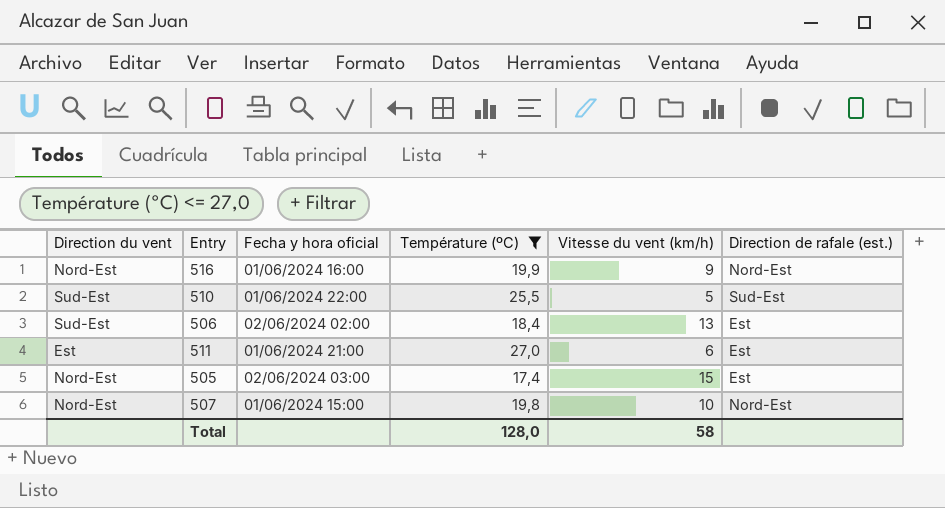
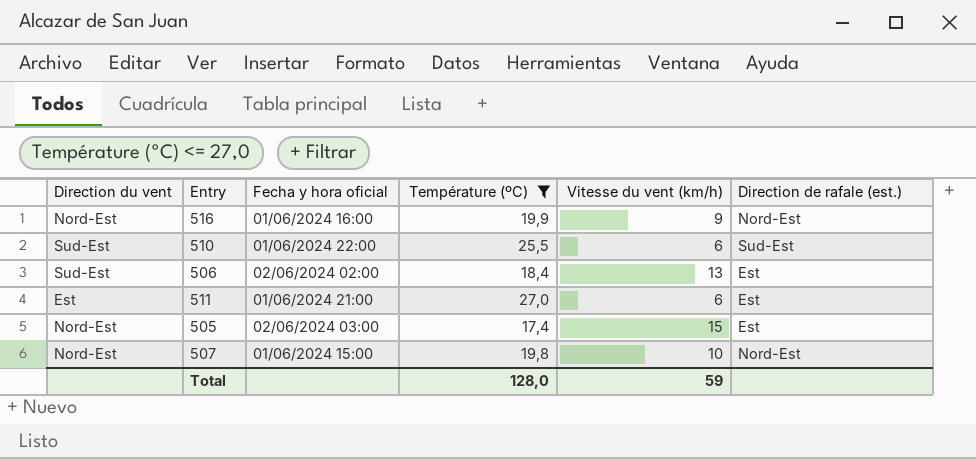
510 | Vitesse du vent (km/h): 5 -> 6
Total | Vitesse du vent (km/h): 58 -> 59

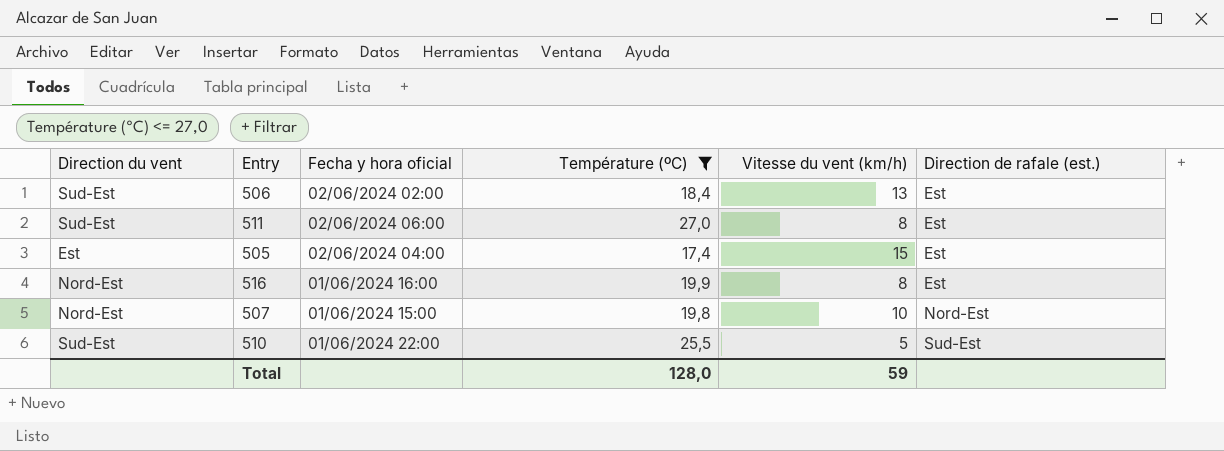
row order: none -> Direction de rafale (est.) ascending
511 | Direction du vent: Est -> Sud-Est
511 | Fecha y hora oficial: 01/06/2024 21:00 -> 02/06/2024 06:00
511 | Vitesse du vent (km/h): 6 -> 8
505 | Direction du vent: Nord-Est -> Est
505 | Fecha y hora oficial: 02/06/2024 03:00 -> 02/06/2024 04:00
516 | Vitesse du vent (km/h): 9 -> 8
516 | Direction de rafale (est.): Nord-Est -> Est
510 | Vitesse du vent (km/h): 6 -> 5

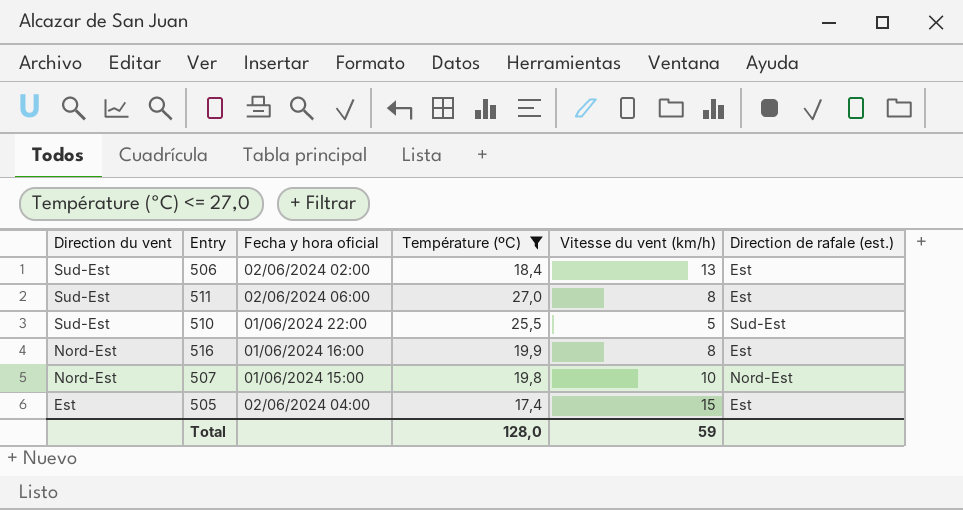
row order: Direction de rafale (est.) ascending -> Direction du vent descending

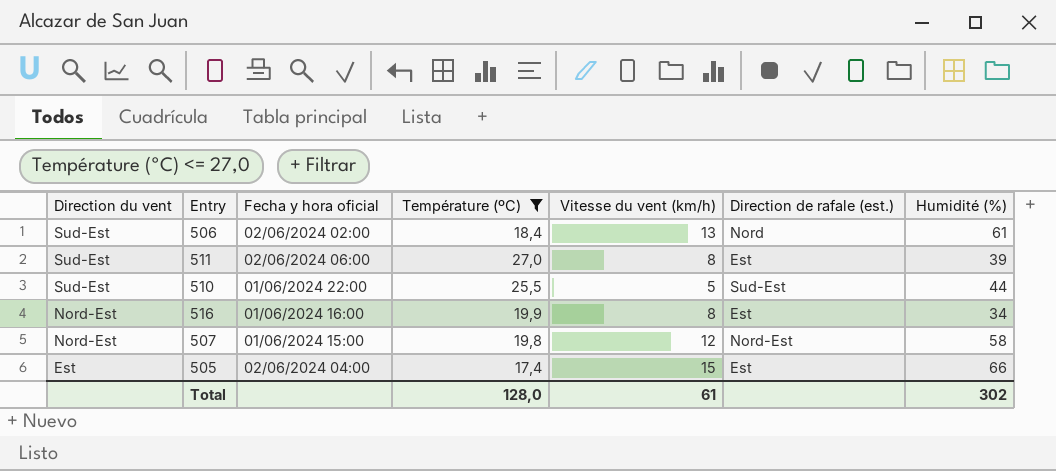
column Humidité (%) | position: none -> 7
506 | Direction de rafale (est.): Est -> Nord
507 | Vitesse du vent (km/h): 10 -> 12
Total | Vitesse du vent (km/h): 59 -> 61

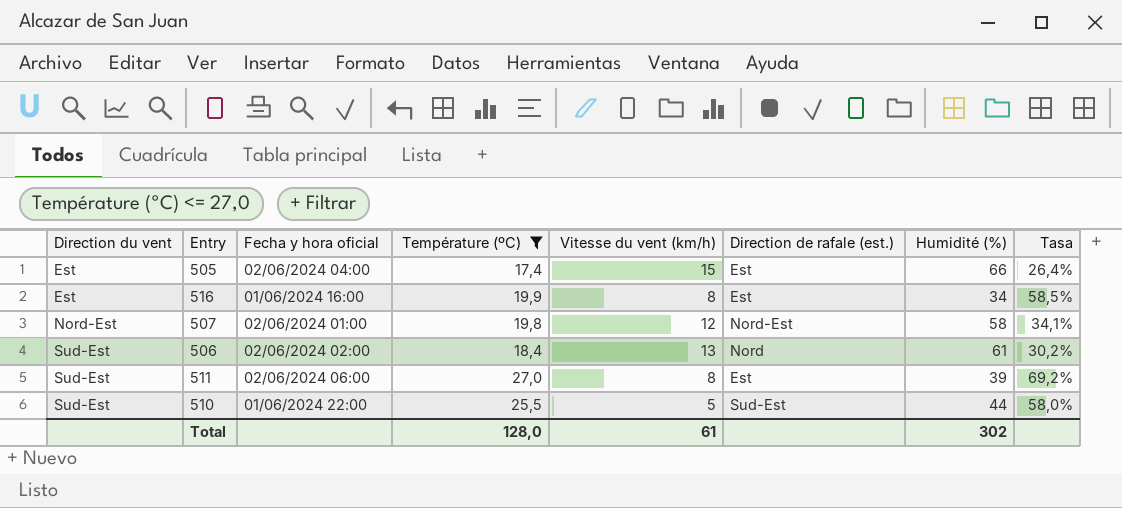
row order: Direction du vent descending -> Direction du vent ascending
column Tasa | formula: none -> [Température (ºC)] / [Humidité (%)]
516 | Direction du vent: Nord-Est -> Est
507 | Fecha y hora oficial: 01/06/2024 15:00 -> 02/06/2024 01:00

